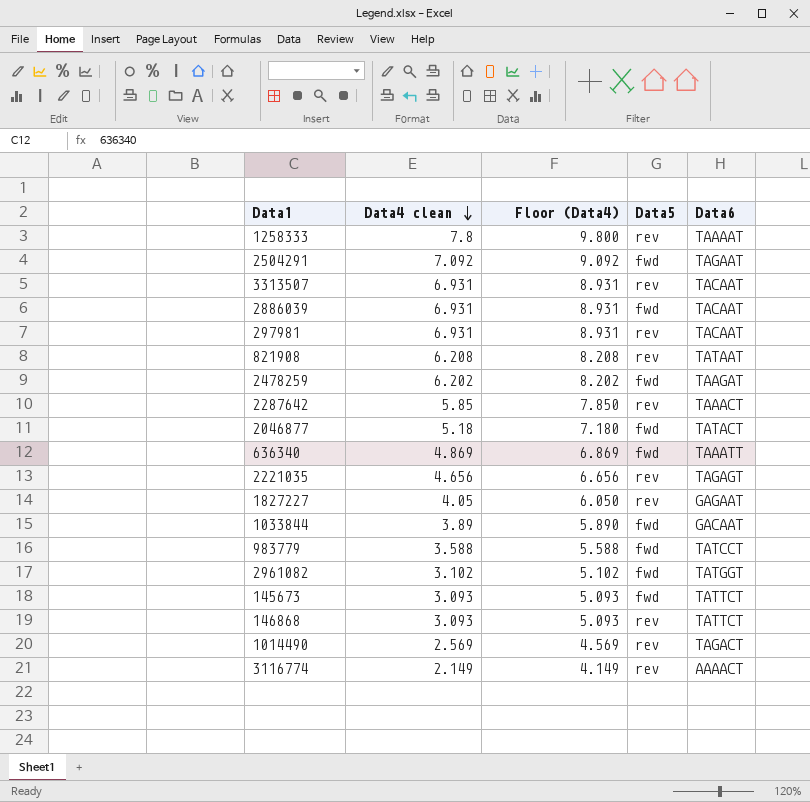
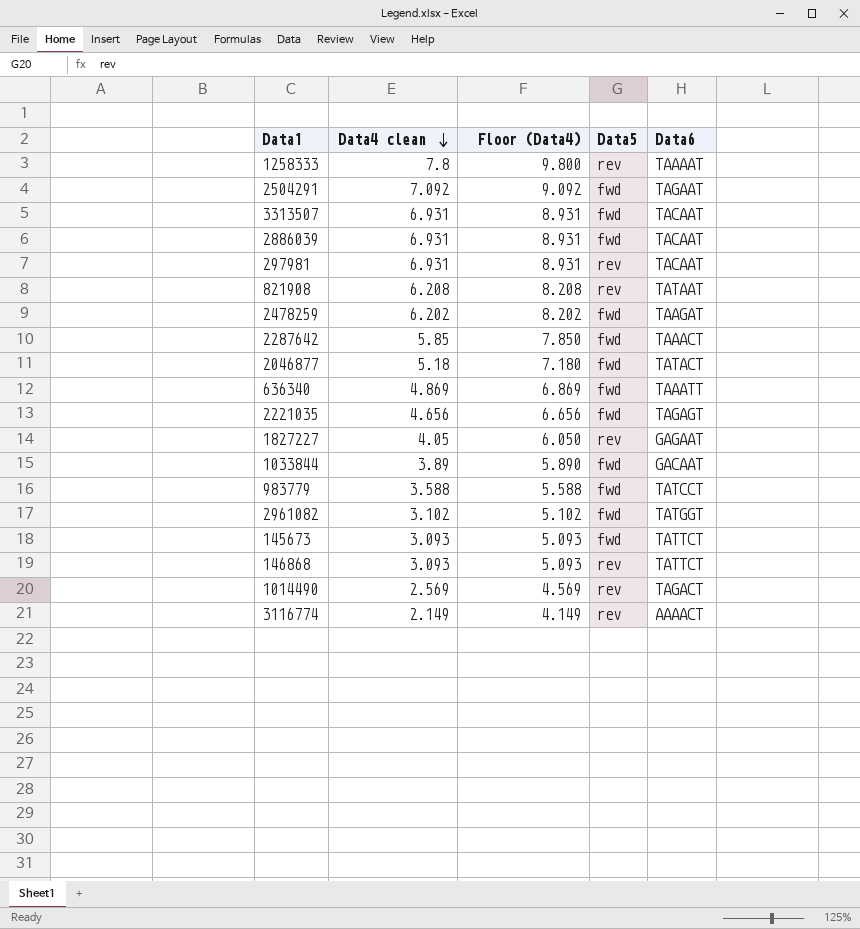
3313507 | Data5: rev -> fwd
2287642 | Data5: rev -> fwd
2221035 | Data5: rev -> fwd

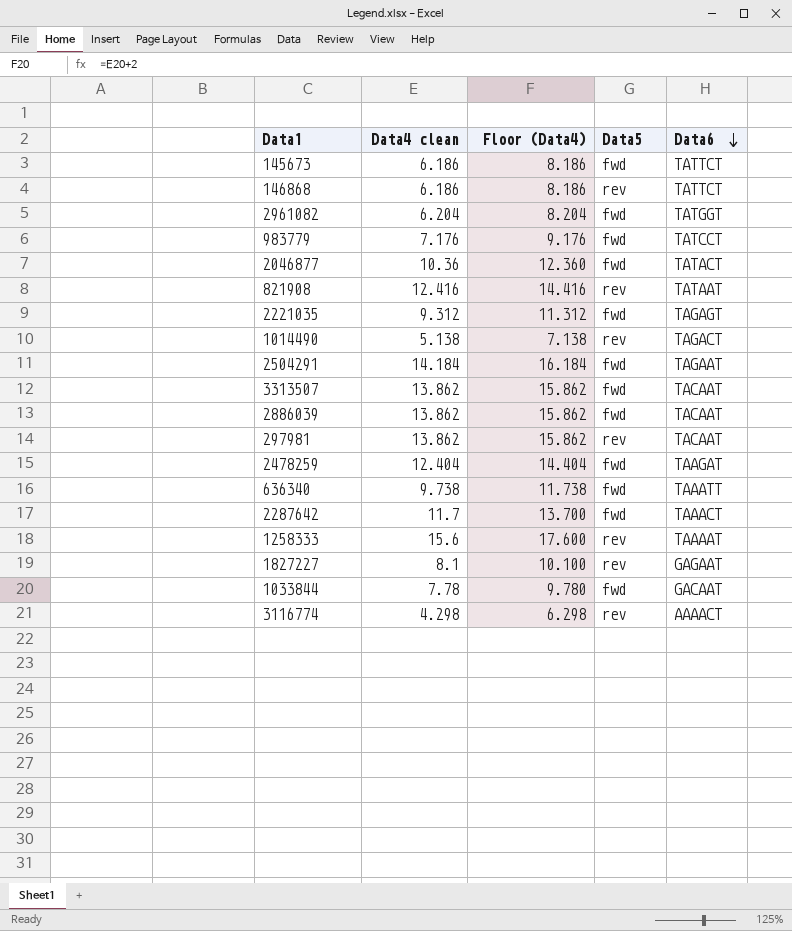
row order: Data4 clean descending -> Data6 descending
145673 | Data4 clean: 3.093 -> 6.186
145673 | Floor (Data4): 5.093 -> 8.186
146868 | Data4 clean: 3.093 -> 6.186
146868 | Floor (Data4): 5.093 -> 8.186
2961082 | Data4 clean: 3.102 -> 6.204
2961082 | Floor (Data4): 5.102 -> 8.204
983779 | Data4 clean: 3.588 -> 7.176
983779 | Floor (Data4): 5.588 -> 9.176
2046877 | Data4 clean: 5.18 -> 10.36
2046877 | Floor (Data4): 7.180 -> 12.360
821908 | Data4 clean: 6.208 -> 12.416
821908 | Floor (Data4): 8.208 -> 14.416
2221035 | Data4 clean: 4.656 -> 9.312
2221035 | Floor (Data4): 6.656 -> 11.312
1014490 | Data4 clean: 2.569 -> 5.138
1014490 | Floor (Data4): 4.569 -> 7.138
2504291 | Data4 clean: 7.092 -> 14.184
2504291 | Floor (Data4): 9.092 -> 16.184
3313507 | Data4 clean: 6.931 -> 13.862
3313507 | Floor (Data4): 8.931 -> 15.862
2886039 | Data4 clean: 6.931 -> 13.862
2886039 | Floor (Data4): 8.931 -> 15.862
297981 | Data4 clean: 6.931 -> 13.862
297981 | Floor (Data4): 8.931 -> 15.862
2478259 | Data4 clean: 6.202 -> 12.404
2478259 | Floor (Data4): 8.202 -> 14.404
636340 | Data4 clean: 4.869 -> 9.738
636340 | Floor (Data4): 6.869 -> 11.738
2287642 | Data4 clean: 5.85 -> 11.7
2287642 | Floor (Data4): 7.850 -> 13.700
1258333 | Data4 clean: 7.8 -> 15.6
1258333 | Floor (Data4): 9.800 -> 17.600
1827227 | Data4 clean: 4.05 -> 8.1
1827227 | Floor (Data4): 6.050 -> 10.100
1033844 | Data4 clean: 3.89 -> 7.78
1033844 | Floor (Data4): 5.890 -> 9.780
3116774 | Data4 clean: 2.149 -> 4.298
3116774 | Floor (Data4): 4.149 -> 6.298

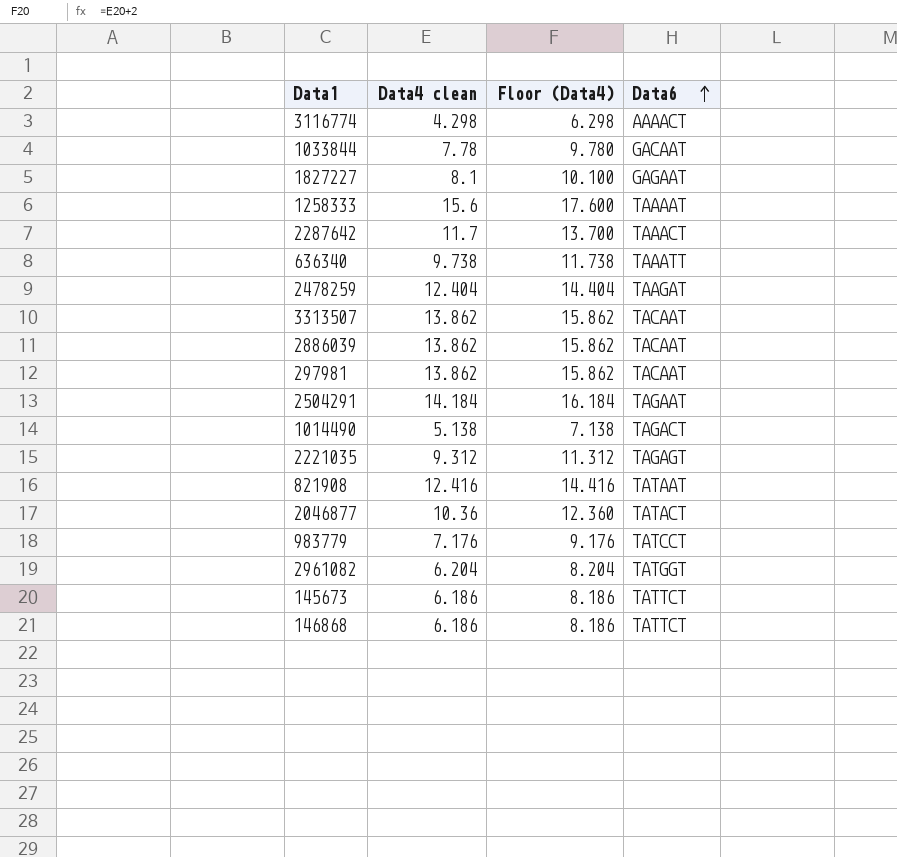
row order: Data6 descending -> Data6 ascending
column Data5 | position: 4 -> none

